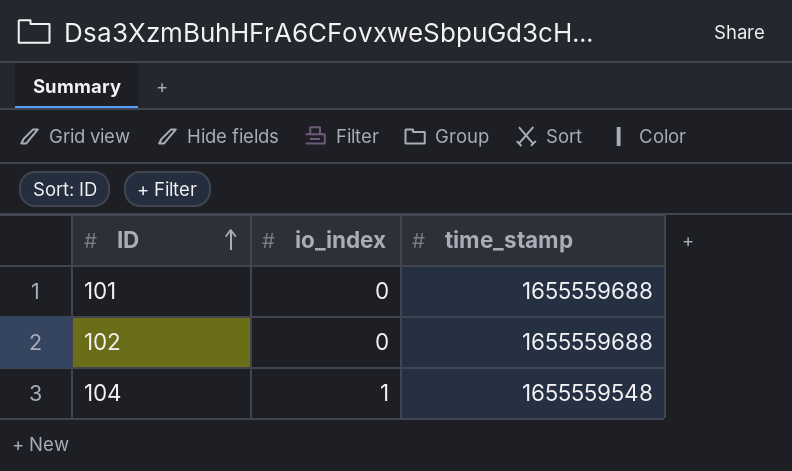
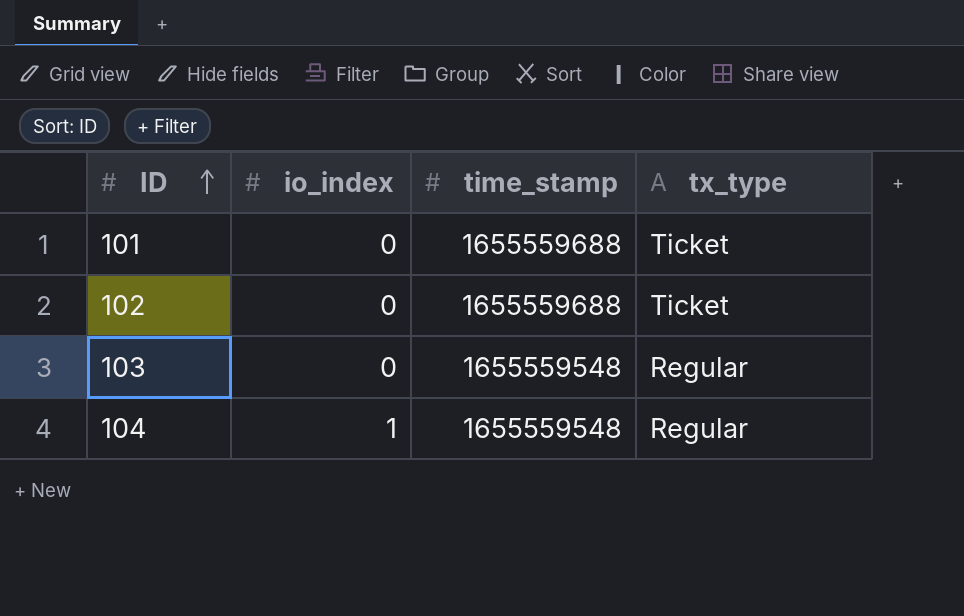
column tx_type | position: none -> 4
row 103: none -> 0 | 1655559548 | Regular

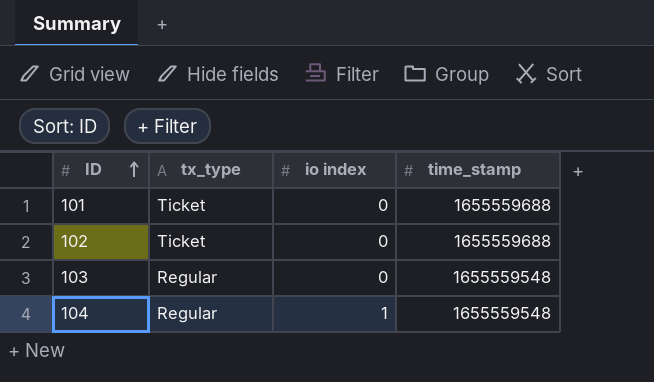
column tx_type | position: 4 -> 2
column name: io_index -> io index

